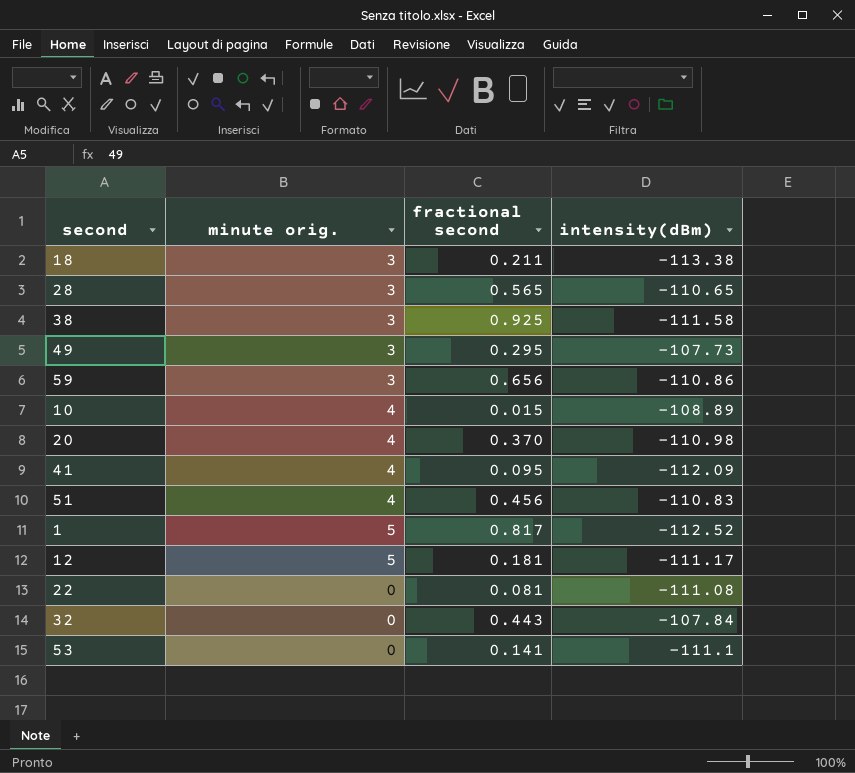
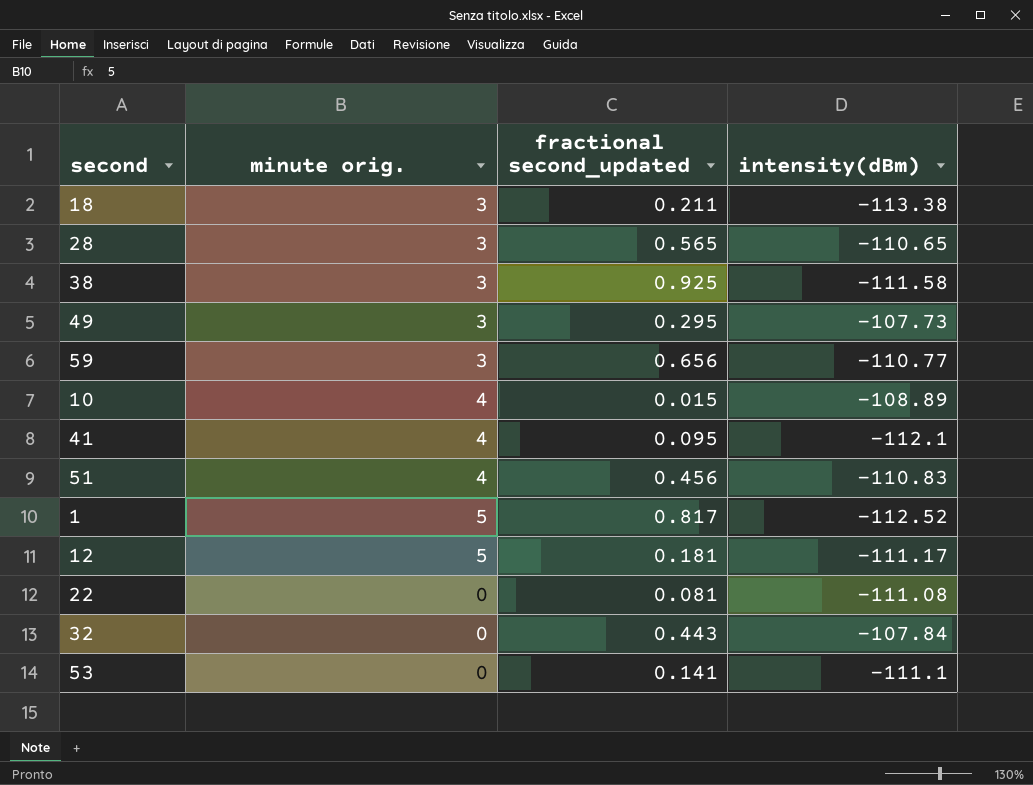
column name: fractional second -> fractional second_updated
row 20: 4 | 0.370 | -110.98 -> none
59 | intensity(dBm): -110.86 -> -110.77
41 | intensity(dBm): -112.09 -> -112.1

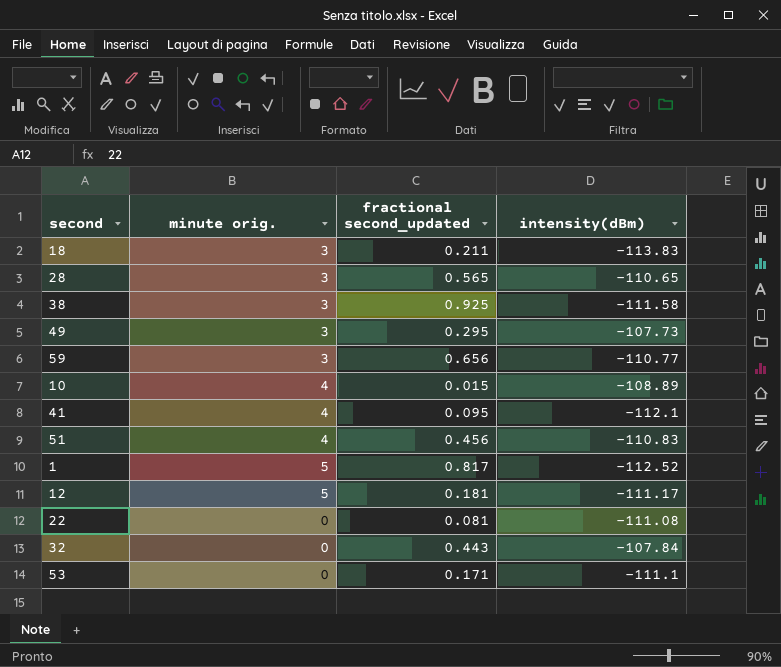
18 | intensity(dBm): -113.38 -> -113.83
53 | fractional second_updated: 0.141 -> 0.171

